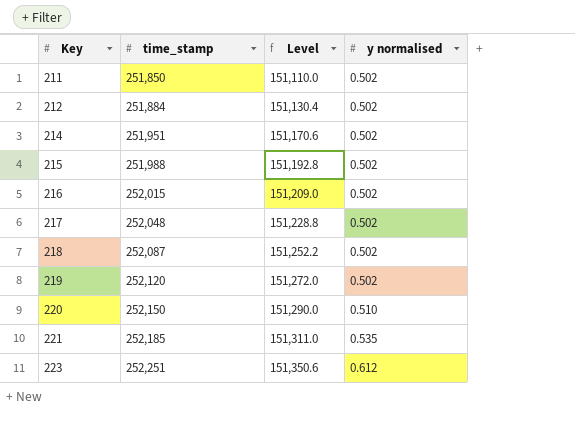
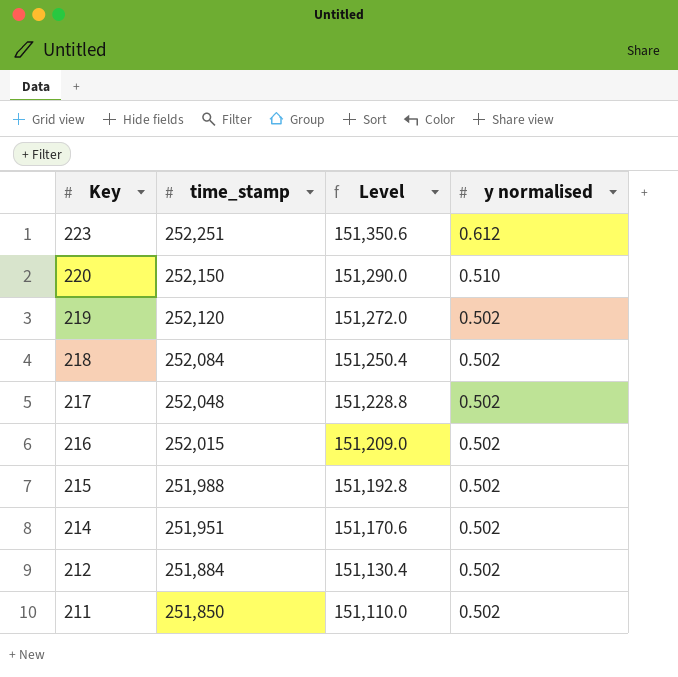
row order: Key ascending -> Key descending
row 221: 252,185 | 151,311.0 | 0.535 -> none
218 | time_stamp: 252,087 -> 252,084
218 | Level: 151,252.2 -> 151,250.4

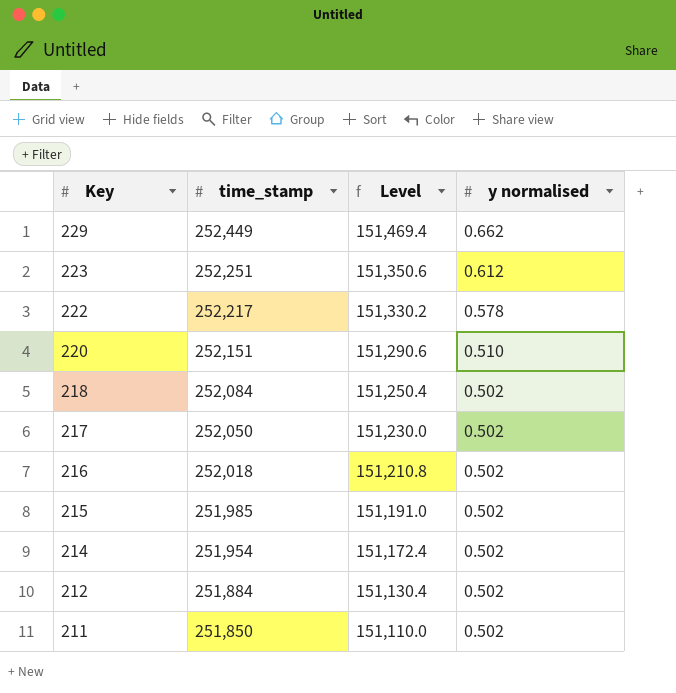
row 219: 252,120 | 151,272.0 | 0.502 -> none
row 229: none -> 252,449 | 151,469.4 | 0.662
row 222: none -> 252,217 | 151,330.2 | 0.578
220 | time_stamp: 252,150 -> 252,151
220 | Level: 151,290.0 -> 151,290.6
217 | time_stamp: 252,048 -> 252,050
217 | Level: 151,228.8 -> 151,230.0
216 | time_stamp: 252,015 -> 252,018
216 | Level: 151,209.0 -> 151,210.8
215 | time_stamp: 251,988 -> 251,985
215 | Level: 151,192.8 -> 151,191.0
214 | time_stamp: 251,951 -> 251,954
214 | Level: 151,170.6 -> 151,172.4

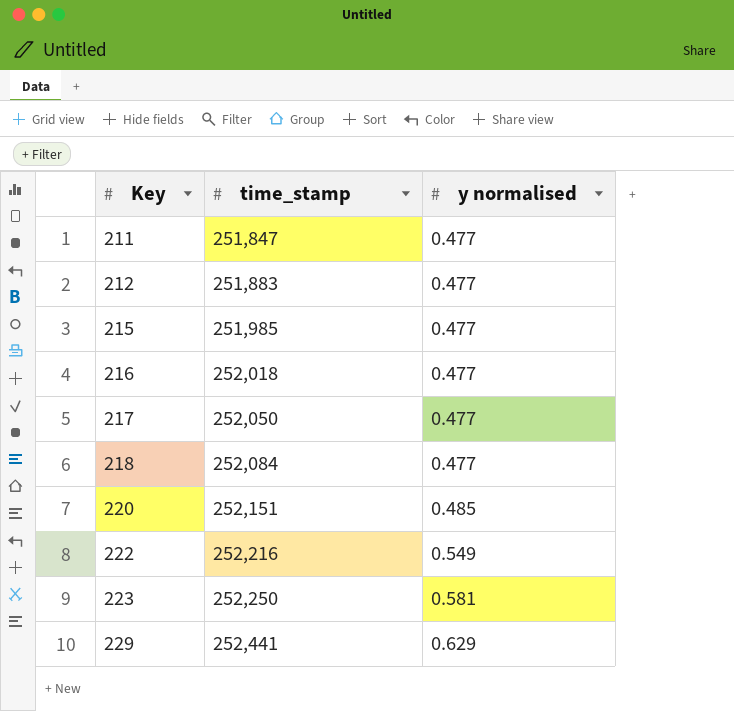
row order: Key descending -> Key ascending
column Level | formula: [time_stamp] * 0.6 -> none
row 214: 251,954 | 151,172.4 | 0.502 -> none
211 | time_stamp: 251,850 -> 251,847
211 | y normalised: 0.502 -> 0.477
212 | time_stamp: 251,884 -> 251,883
212 | y normalised: 0.502 -> 0.477
215 | y normalised: 0.502 -> 0.477
216 | y normalised: 0.502 -> 0.477
217 | y normalised: 0.502 -> 0.477
218 | y normalised: 0.502 -> 0.477
220 | y normalised: 0.510 -> 0.485
222 | time_stamp: 252,217 -> 252,216
222 | y normalised: 0.578 -> 0.549
223 | time_stamp: 252,251 -> 252,250
223 | y normalised: 0.612 -> 0.581
229 | time_stamp: 252,449 -> 252,441
229 | y normalised: 0.662 -> 0.629

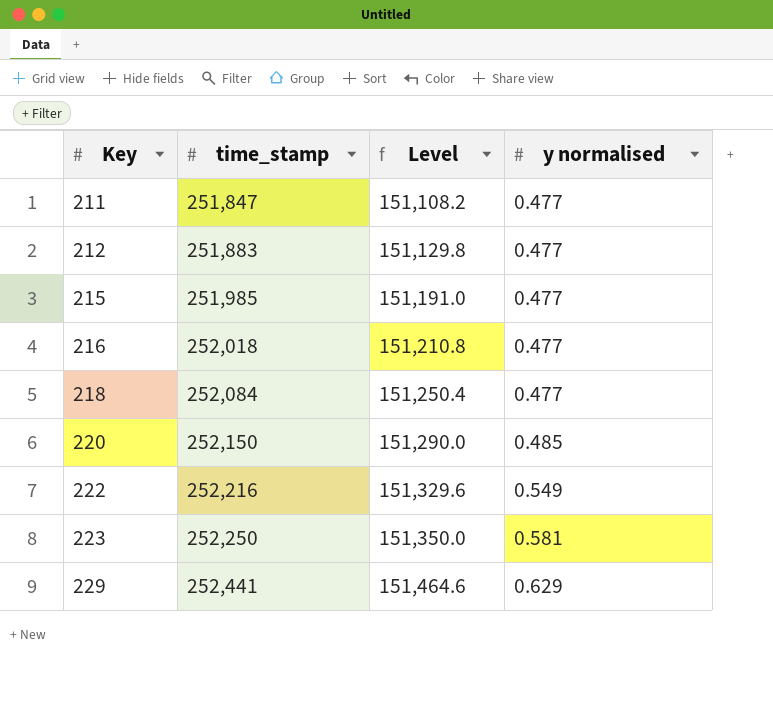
column Level | formula: none -> [time_stamp] * 0.6
row 217: 252,050 | 0.477 -> none
220 | time_stamp: 252,151 -> 252,150

